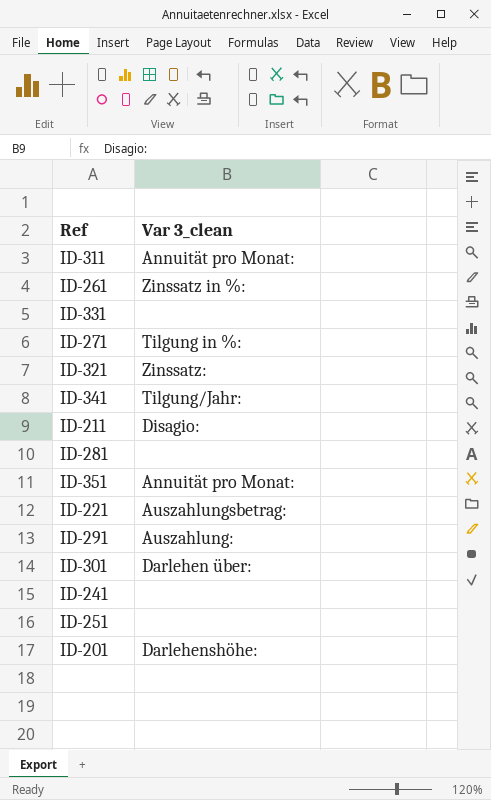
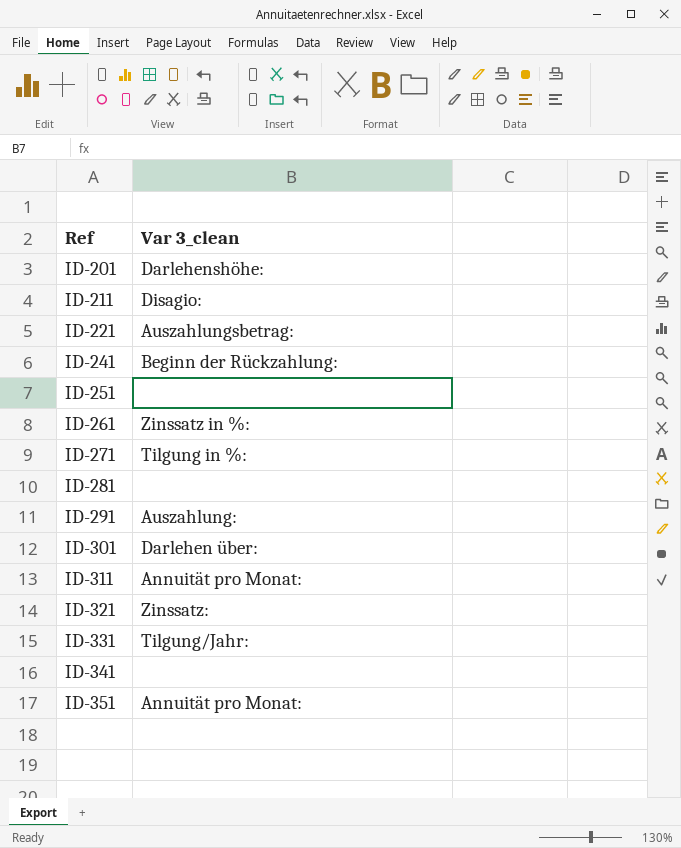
row order: none -> Ref ascending
ID-241 | Var 3_clean: none -> Beginn der Rückzahlung:
ID-331 | Var 3_clean: none -> Tilgung/Jahr:
ID-341 | Var 3_clean: Tilgung/Jahr: -> none

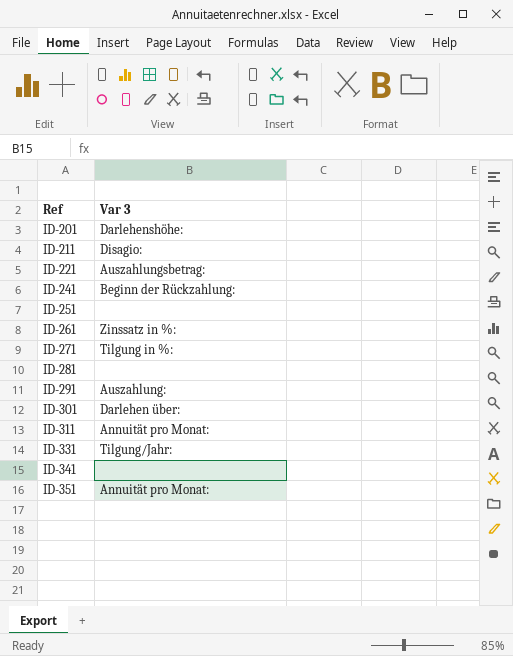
column name: Var 3_clean -> Var 3
row ID-321: Zinssatz: -> none

